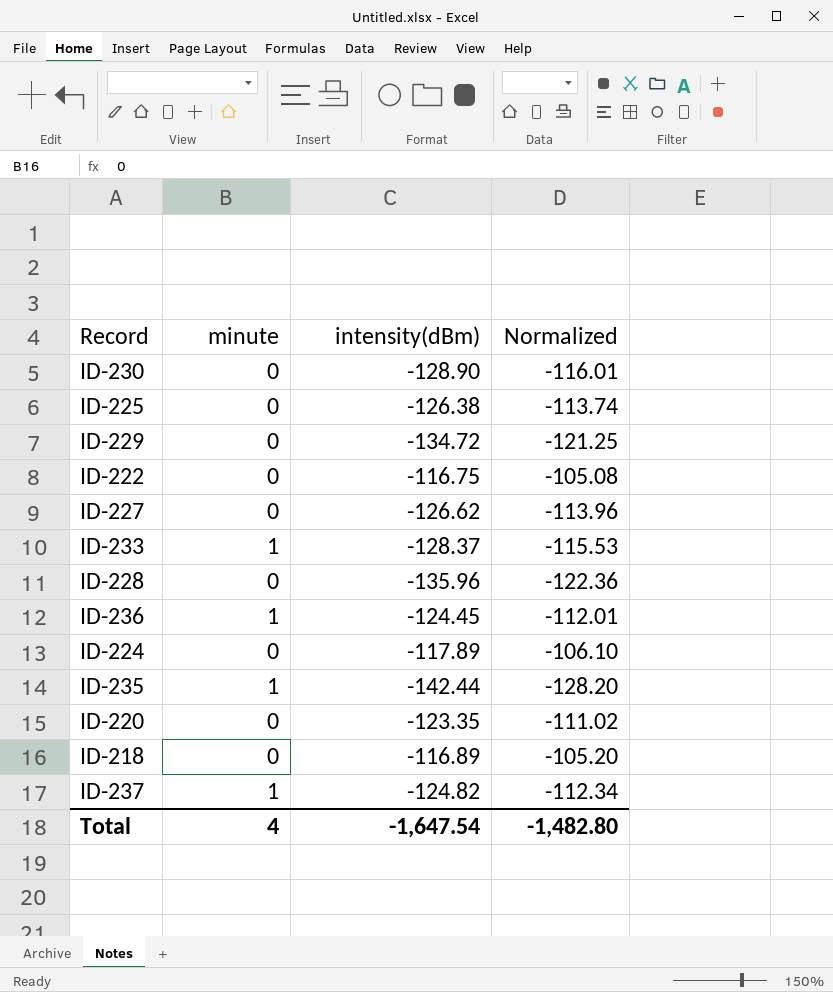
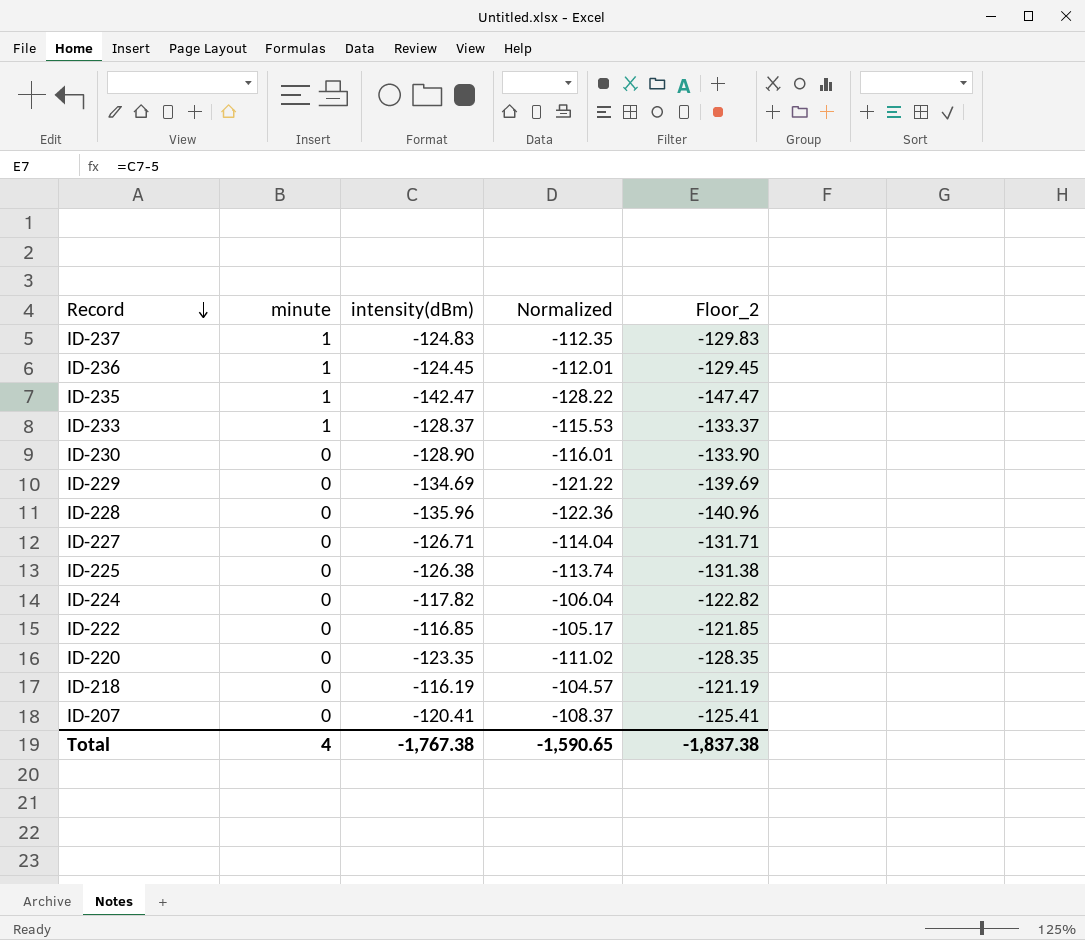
row order: none -> Record descending
column Floor_2 | formula: none -> [intensity(dBm)] - 5
ID-237 | intensity(dBm): -124.82 -> -124.83
ID-237 | Normalized: -112.34 -> -112.35
ID-235 | intensity(dBm): -142.44 -> -142.47
ID-235 | Normalized: -128.20 -> -128.22
ID-229 | intensity(dBm): -134.72 -> -134.69
ID-229 | Normalized: -121.25 -> -121.22
ID-227 | intensity(dBm): -126.62 -> -126.71
ID-227 | Normalized: -113.96 -> -114.04
ID-224 | intensity(dBm): -117.89 -> -117.82
ID-224 | Normalized: -106.10 -> -106.04
ID-222 | intensity(dBm): -116.75 -> -116.85
ID-222 | Normalized: -105.08 -> -105.17
ID-218 | intensity(dBm): -116.89 -> -116.19
ID-218 | Normalized: -105.20 -> -104.57
row ID-207: none -> 0 | -120.41 | -108.37 | -125.41
Total | intensity(dBm): -1,647.54 -> -1,767.38
Total | Normalized: -1,482.80 -> -1,590.65

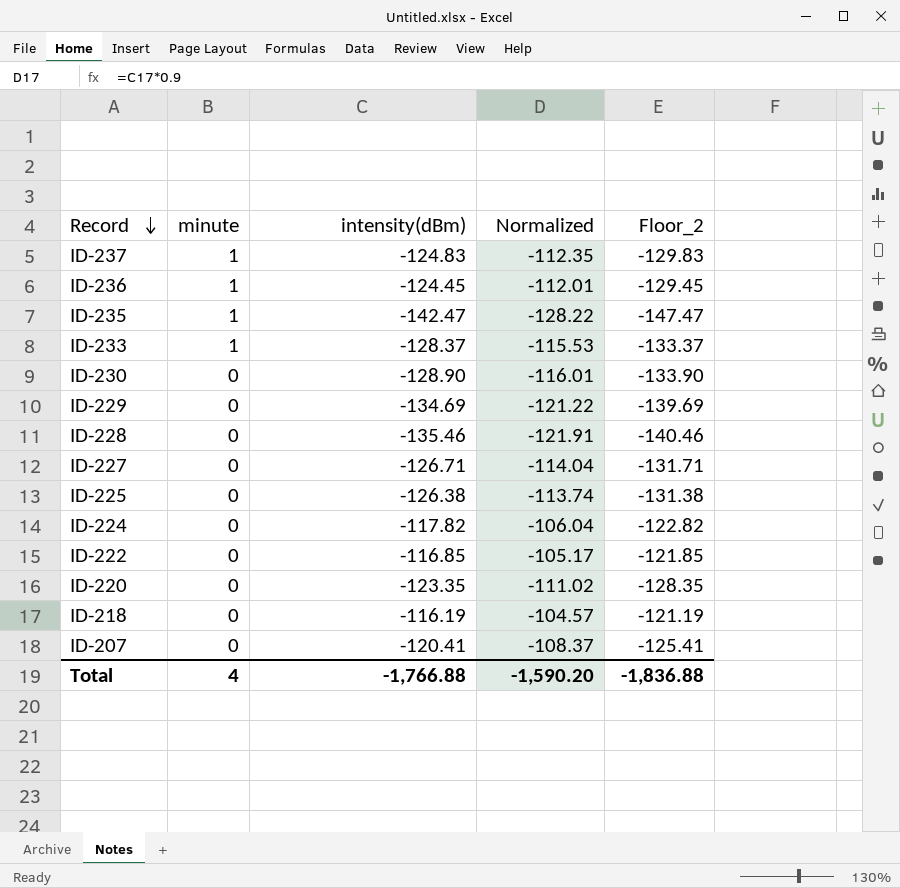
ID-228 | intensity(dBm): -135.96 -> -135.46
ID-228 | Normalized: -122.36 -> -121.91
ID-228 | Floor_2: -140.96 -> -140.46
Total | intensity(dBm): -1,767.38 -> -1,766.88
Total | Normalized: -1,590.65 -> -1,590.20
Total | Floor_2: -1,837.38 -> -1,836.88

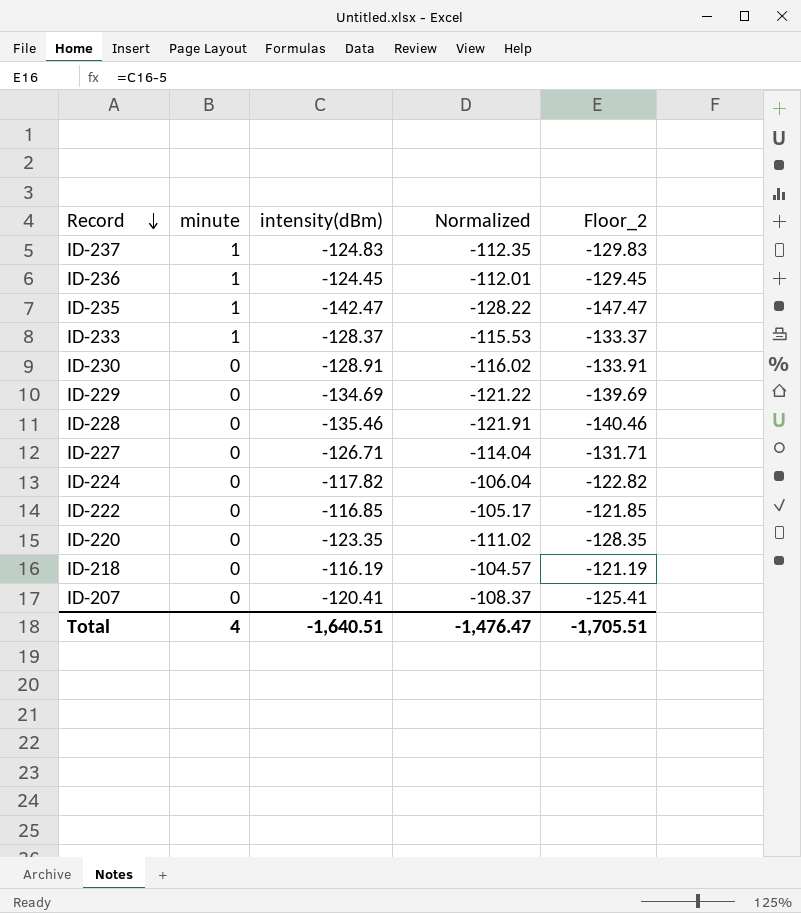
row ID-225: 0 | -126.38 | -113.74 | -131.38 -> none
ID-230 | intensity(dBm): -128.90 -> -128.91
ID-230 | Normalized: -116.01 -> -116.02
ID-230 | Floor_2: -133.90 -> -133.91
Total | intensity(dBm): -1,766.88 -> -1,640.51
Total | Normalized: -1,590.20 -> -1,476.47
Total | Floor_2: -1,836.88 -> -1,705.51

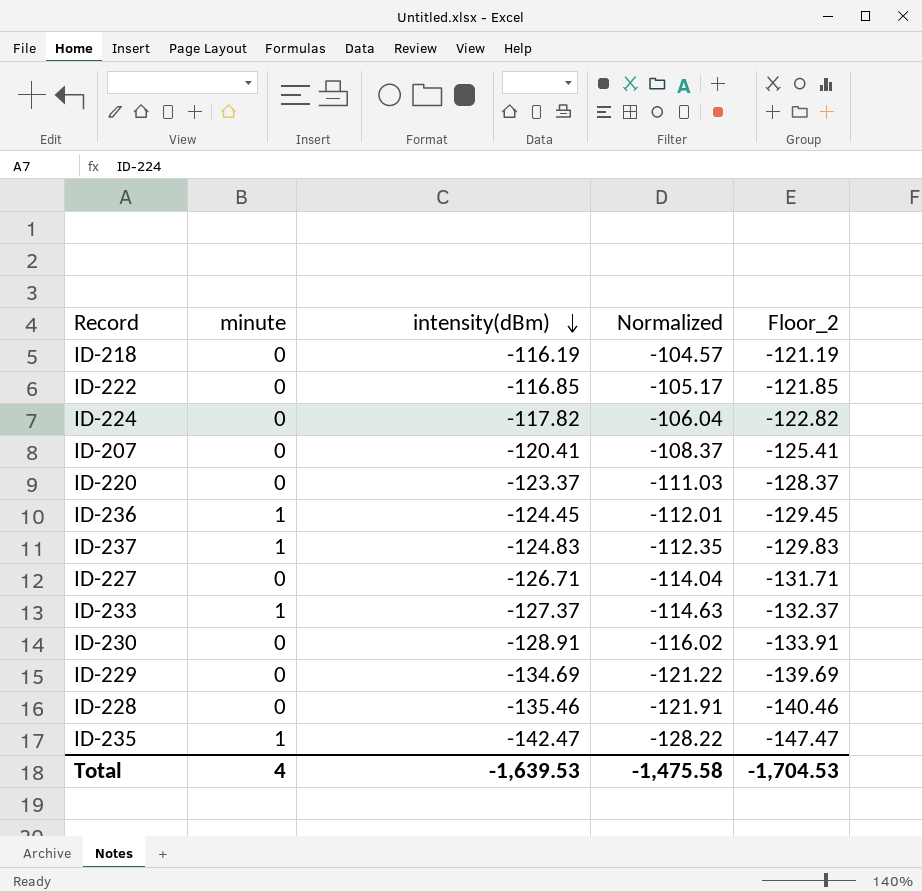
row order: Record descending -> intensity(dBm) descending
ID-220 | intensity(dBm): -123.35 -> -123.37
ID-220 | Normalized: -111.02 -> -111.03
ID-220 | Floor_2: -128.35 -> -128.37
ID-233 | intensity(dBm): -128.37 -> -127.37
ID-233 | Normalized: -115.53 -> -114.63
ID-233 | Floor_2: -133.37 -> -132.37
Total | intensity(dBm): -1,640.51 -> -1,639.53
Total | Normalized: -1,476.47 -> -1,475.58
Total | Floor_2: -1,705.51 -> -1,704.53

